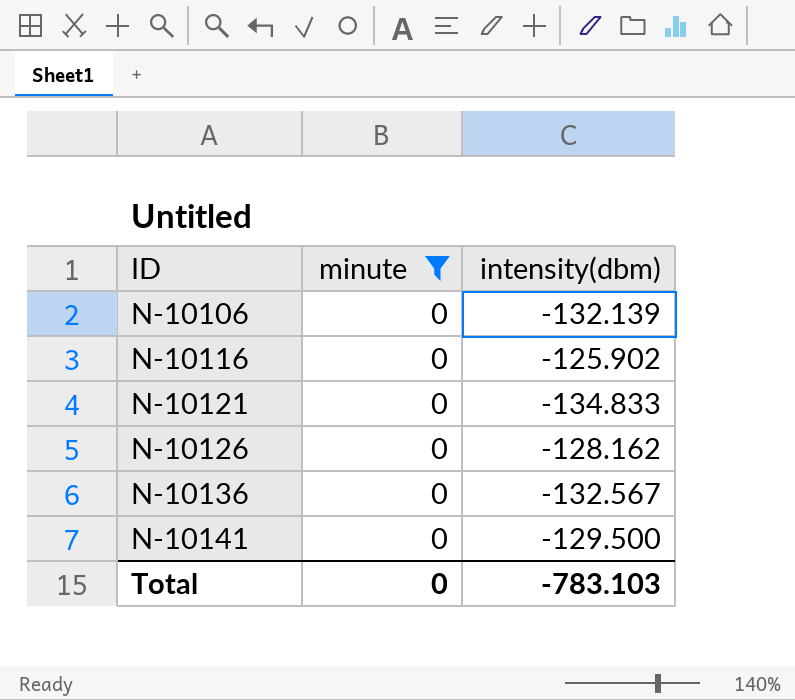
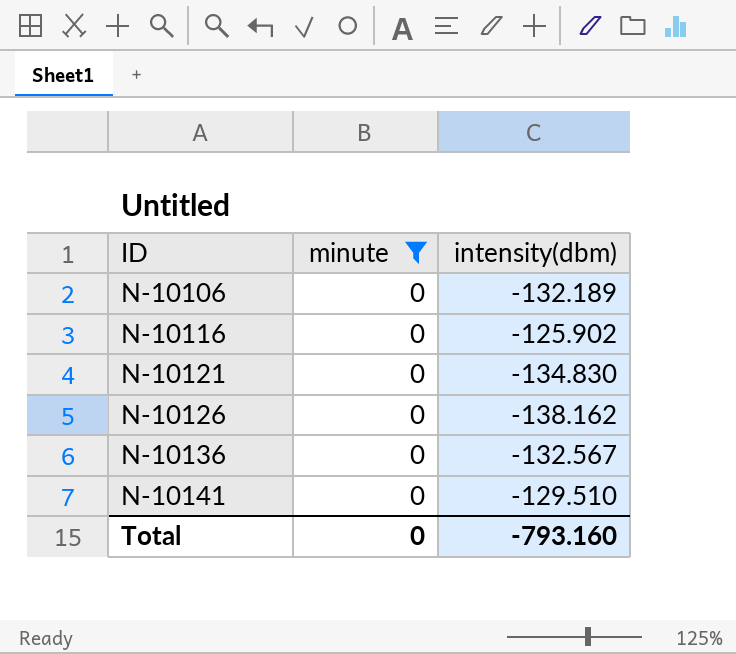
N-10106 | intensity(dbm): -132.139 -> -132.189
N-10121 | intensity(dbm): -134.833 -> -134.830
N-10126 | intensity(dbm): -128.162 -> -138.162
N-10141 | intensity(dbm): -129.500 -> -129.510
Total | intensity(dbm): -783.103 -> -793.160

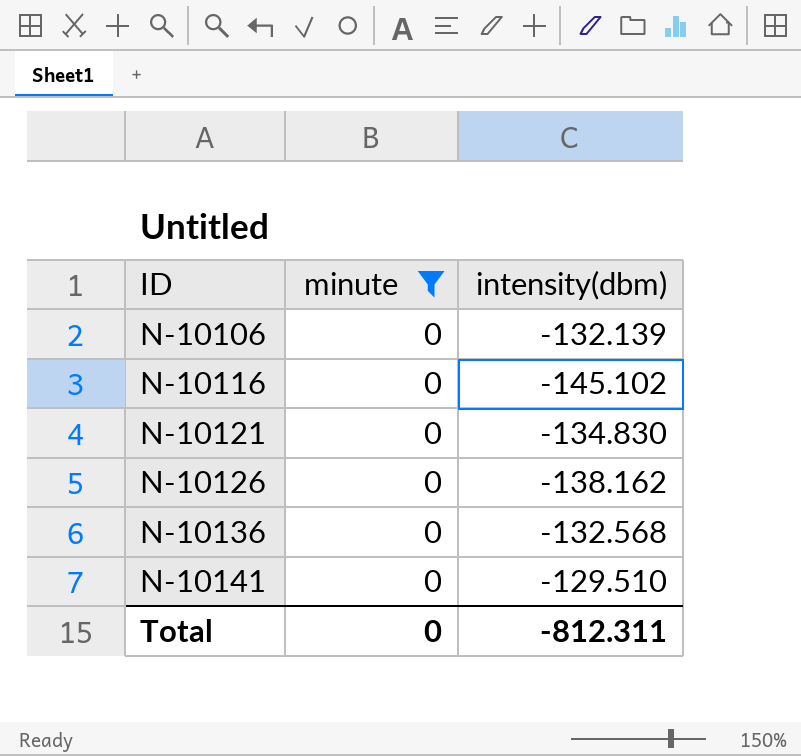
N-10106 | intensity(dbm): -132.189 -> -132.139
N-10116 | intensity(dbm): -125.902 -> -145.102
N-10136 | intensity(dbm): -132.567 -> -132.568
Total | intensity(dbm): -793.160 -> -812.311

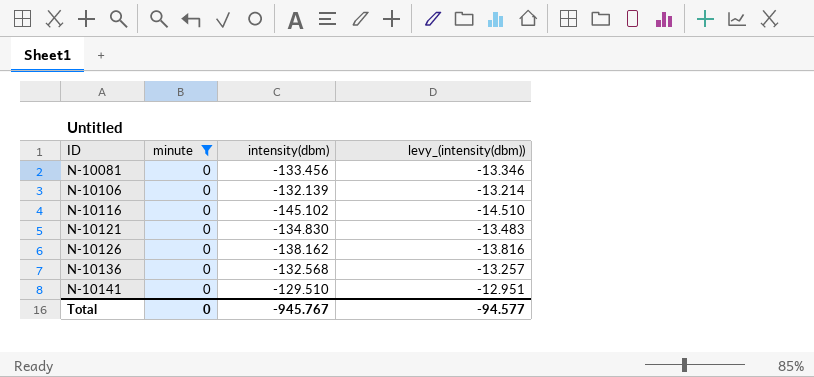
column levy_(intensity(dbm)) | formula: none -> [intensity(dbm)] * 0.1
row N-10081: none -> 0 | -133.456 | -13.346
Total | intensity(dbm): -812.311 -> -945.767

